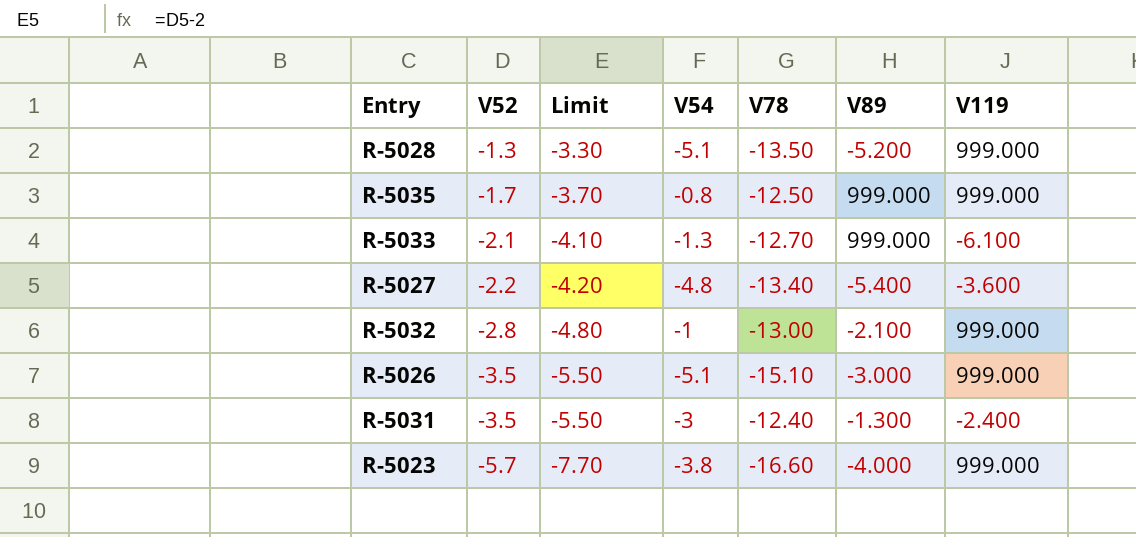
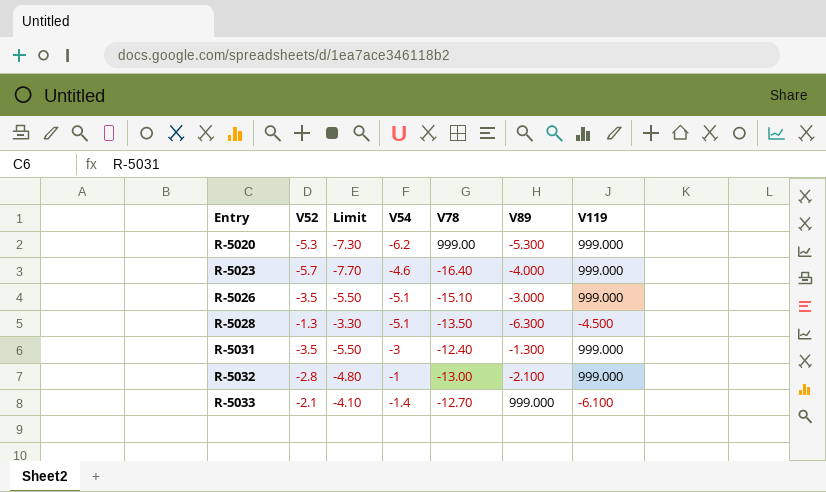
row order: V52 descending -> Entry ascending
row R-5035: -1.7 | -3.70 | -0.8 | -12.50 | 999.000 | 999.000 -> none
row R-5027: -2.2 | -4.20 | -4.8 | -13.40 | -5.400 | -3.600 -> none
row R-5020: none -> -5.3 | -7.30 | -6.2 | 999.00 | -5.300 | 999.000
R-5023 | V54: -3.8 -> -4.6
R-5023 | V78: -16.60 -> -16.40
R-5028 | V89: -5.200 -> -6.300
R-5028 | V119: 999.000 -> -4.500
R-5031 | V119: -2.400 -> 999.000
R-5033 | V54: -1.3 -> -1.4

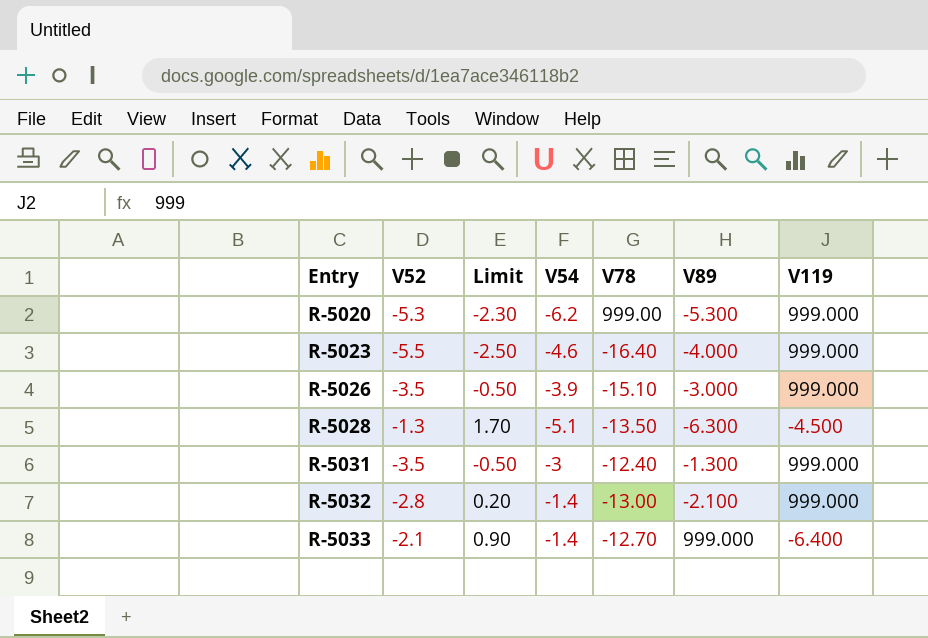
column Limit | formula: [V52] - 2 -> [V52] + 3
R-5023 | V52: -5.7 -> -5.5
R-5026 | V54: -5.1 -> -3.9
R-5032 | V54: -1 -> -1.4
R-5033 | V119: -6.100 -> -6.400

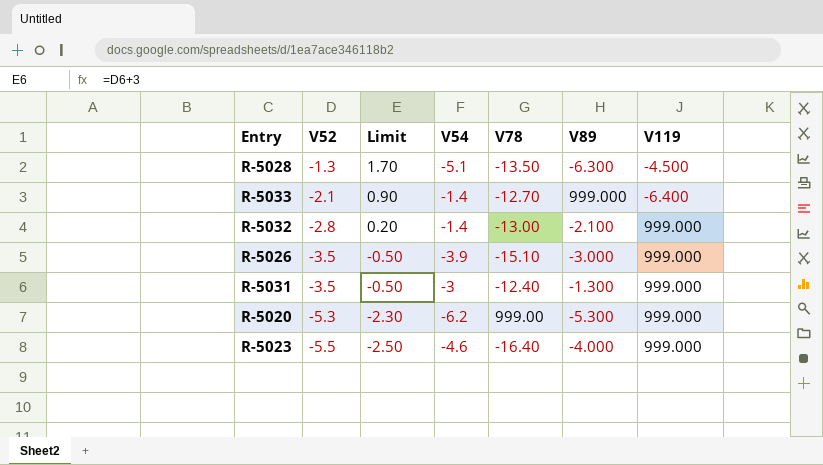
row order: Entry ascending -> V52 descending

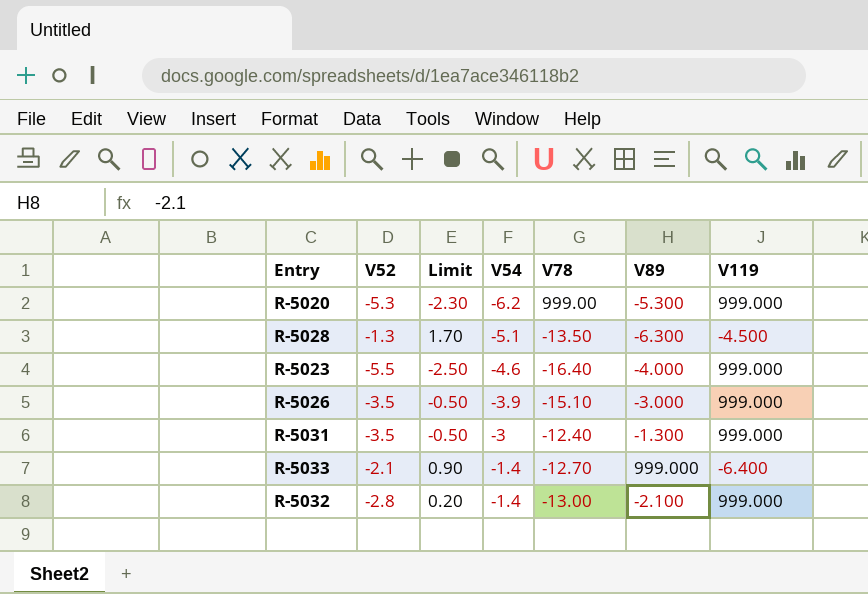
row order: V52 descending -> V54 ascending

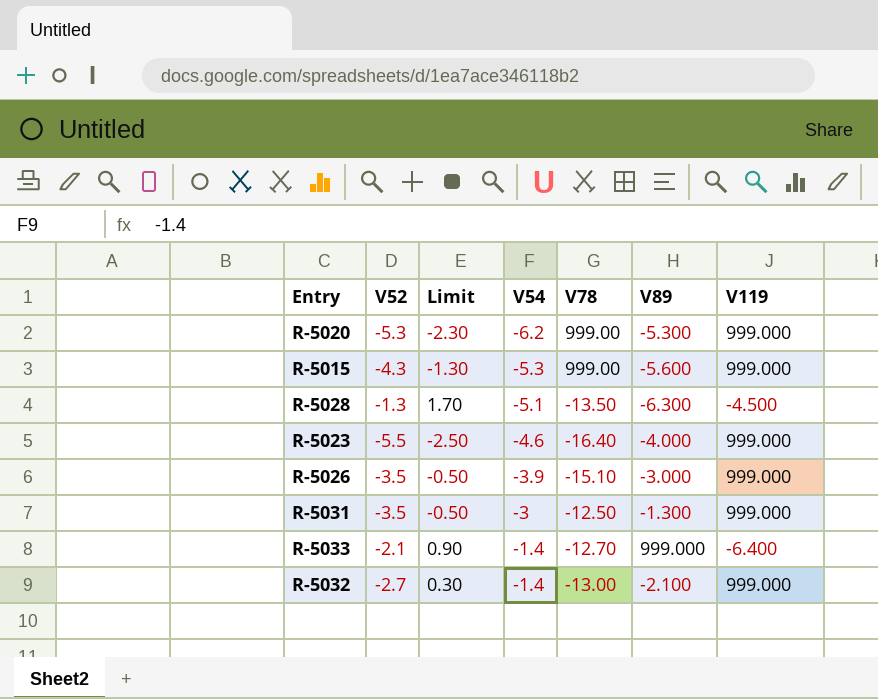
row R-5015: none -> -4.3 | -1.30 | -5.3 | 999.00 | -5.600 | 999.000
R-5031 | V78: -12.40 -> -12.50
R-5032 | V52: -2.8 -> -2.7
R-5032 | Limit: 0.20 -> 0.30

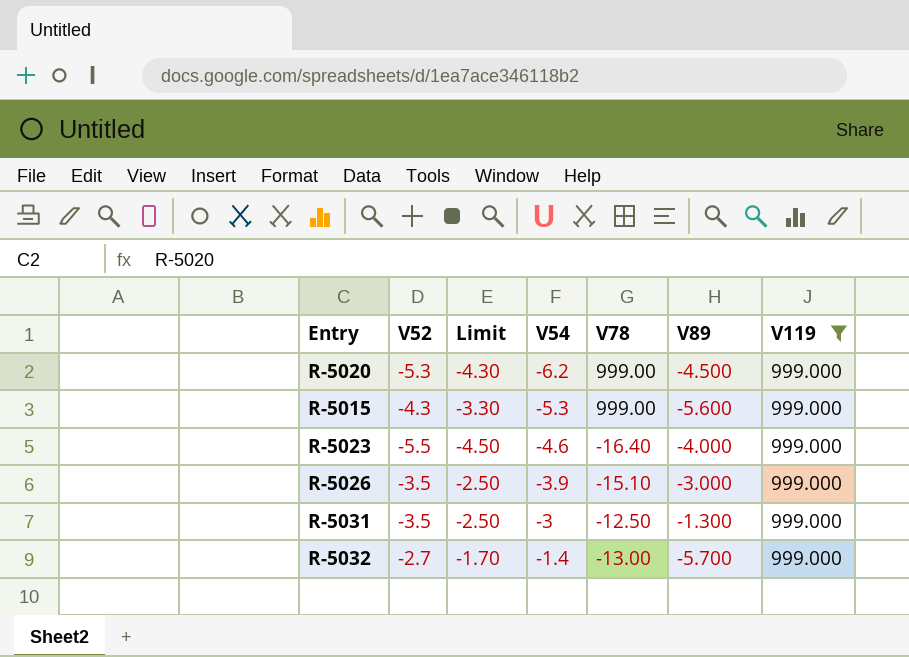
filter: none -> V119 = 999.000
column Limit | formula: [V52] + 3 -> [V52] + 1
R-5020 | V89: -5.300 -> -4.500
R-5032 | V89: -2.100 -> -5.700

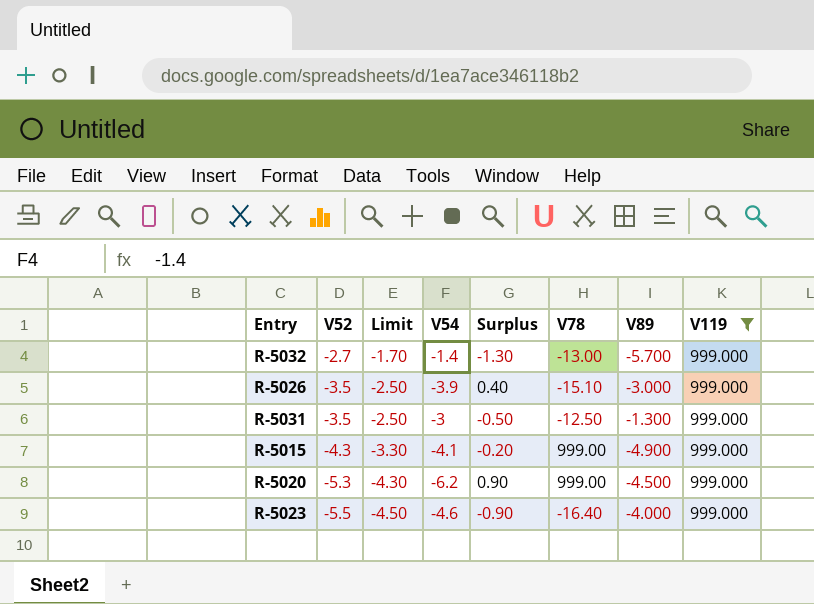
row order: V54 ascending -> V52 descending
column Surplus | formula: none -> [V52] - [V54]
R-5015 | V54: -5.3 -> -4.1
R-5015 | V89: -5.600 -> -4.900

